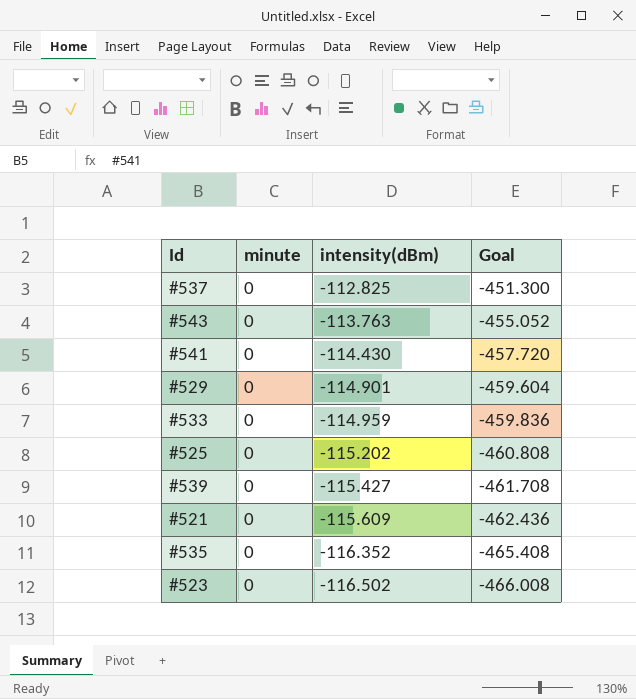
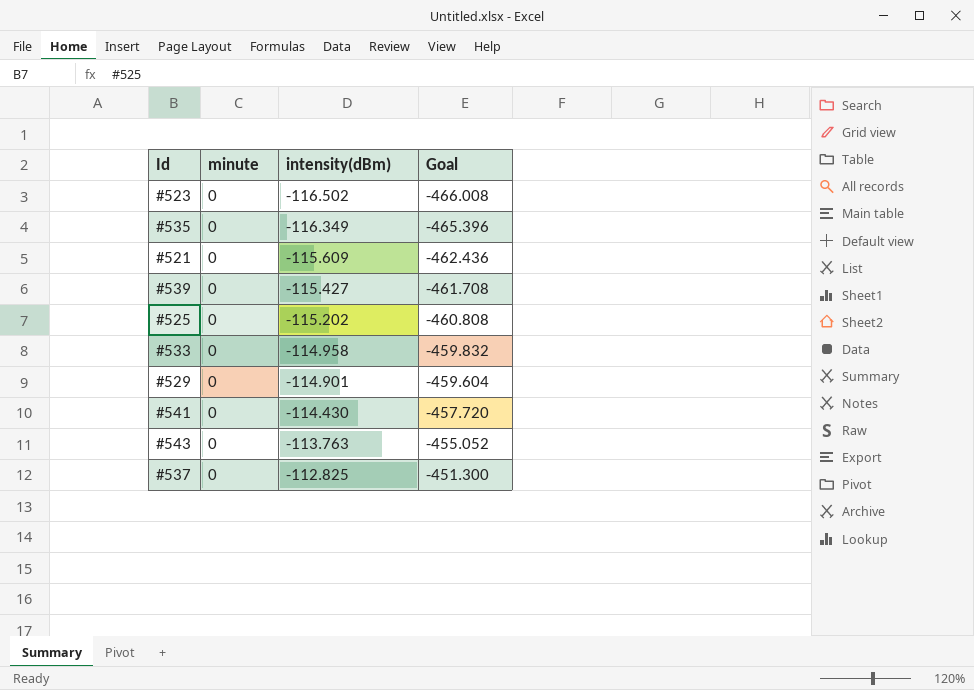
row order: intensity(dBm) descending -> intensity(dBm) ascending
#535 | intensity(dBm): -116.352 -> -116.349
#535 | Goal: -465.408 -> -465.396
#533 | intensity(dBm): -114.959 -> -114.958
#533 | Goal: -459.836 -> -459.832

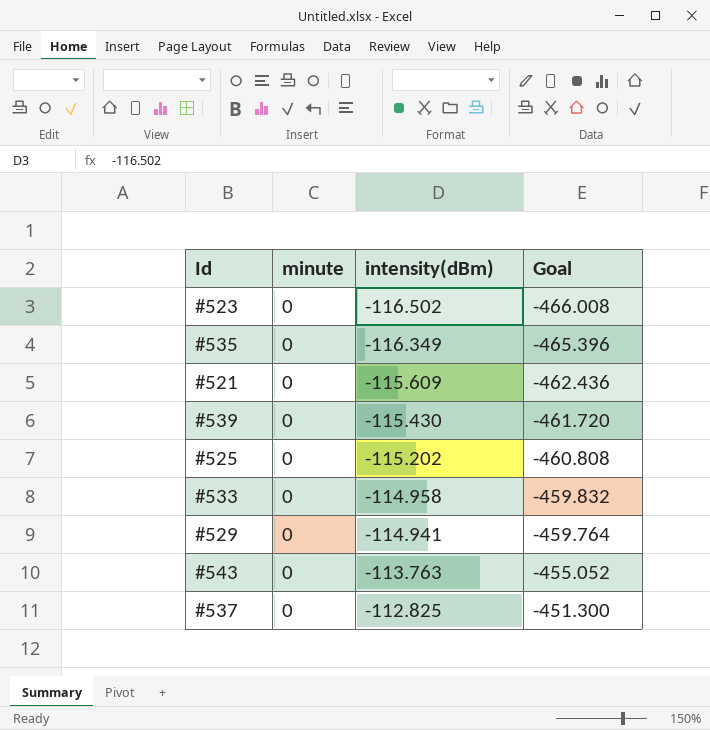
row #541: 0 | -114.430 | -457.720 -> none
#539 | intensity(dBm): -115.427 -> -115.430
#539 | Goal: -461.708 -> -461.720
#529 | intensity(dBm): -114.901 -> -114.941
#529 | Goal: -459.604 -> -459.764

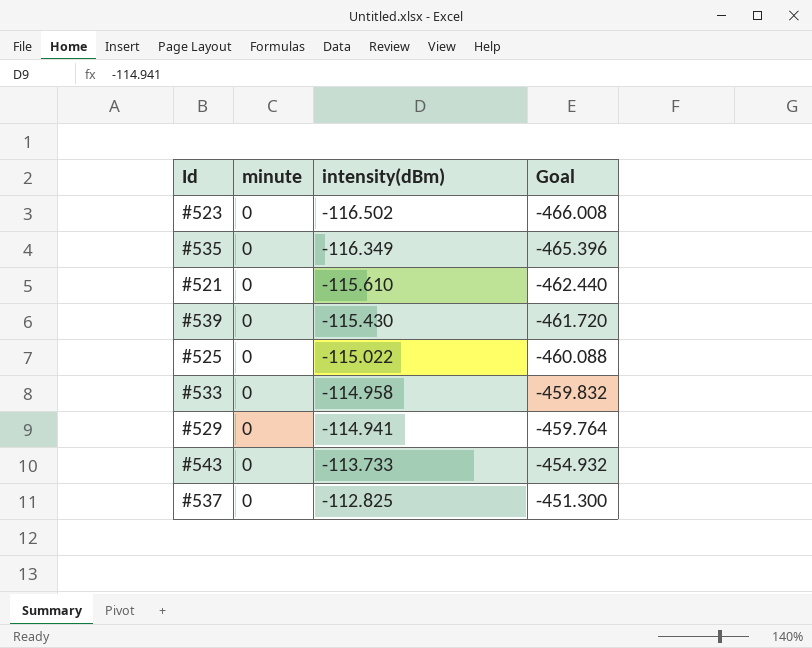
#521 | intensity(dBm): -115.609 -> -115.610
#521 | Goal: -462.436 -> -462.440
#525 | intensity(dBm): -115.202 -> -115.022
#525 | Goal: -460.808 -> -460.088
#543 | intensity(dBm): -113.763 -> -113.733
#543 | Goal: -455.052 -> -454.932

